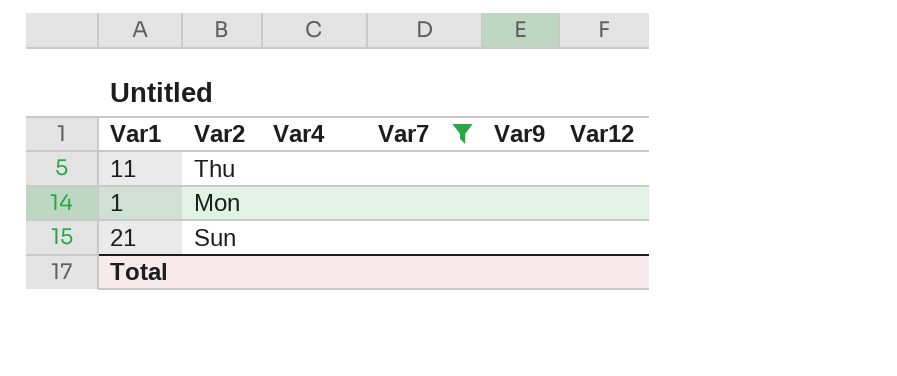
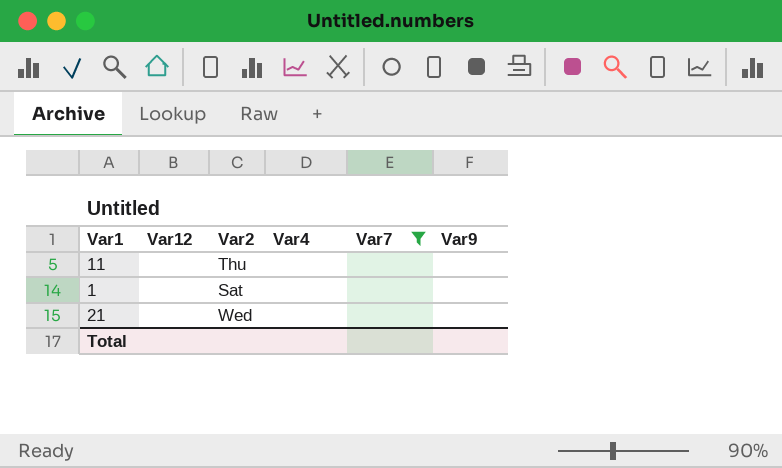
column Var12 | position: 6 -> 2
1 | Var2: Mon -> Sat
21 | Var2: Sun -> Wed

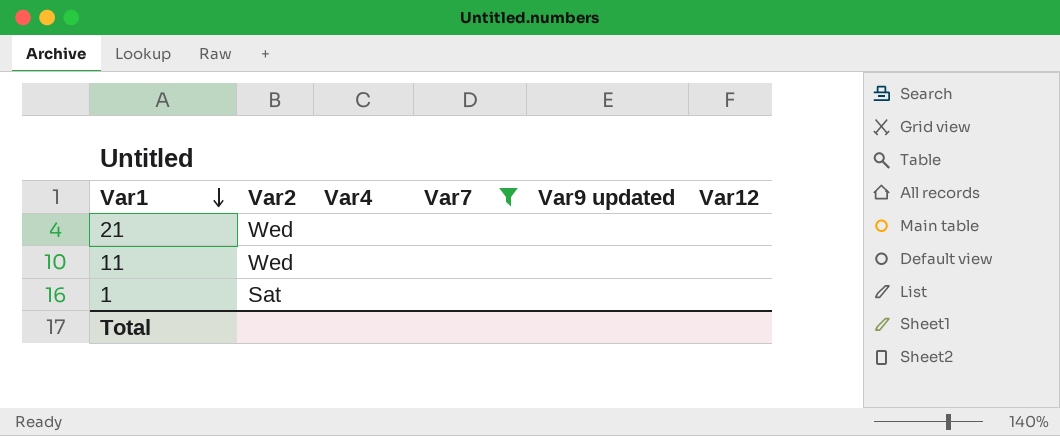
row order: none -> Var1 descending
column name: Var9 -> Var9 updated
column Var12 | position: 2 -> 6
11 | Var2: Thu -> Wed

